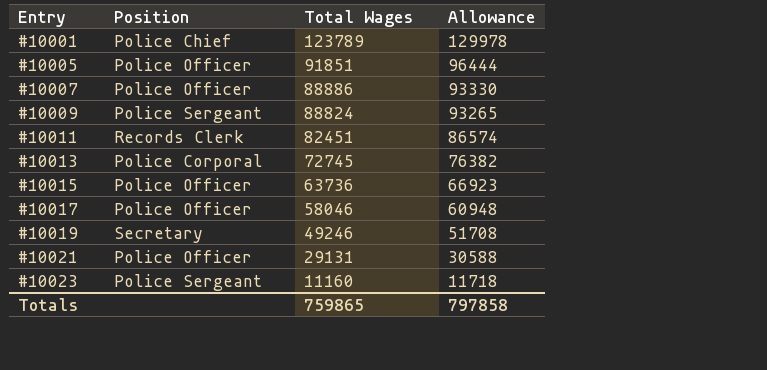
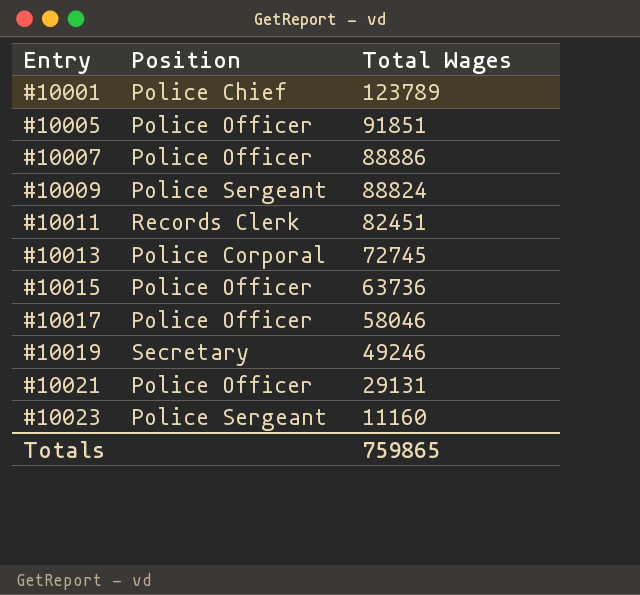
column Allowance | formula: [Total Wages] * 1.05 -> none

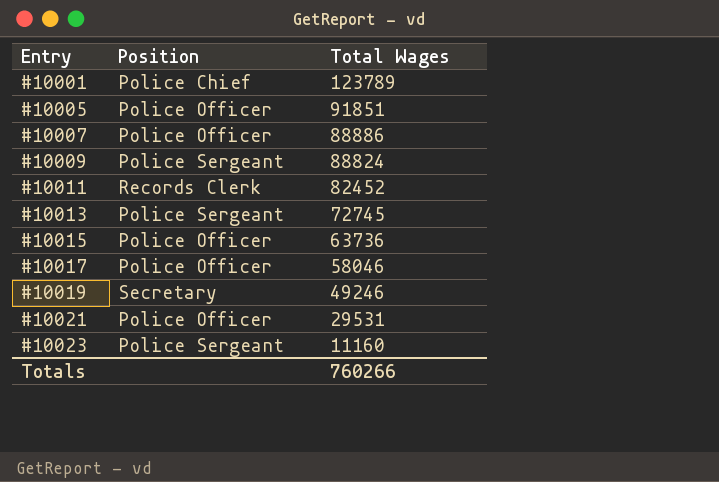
#10011 | Total Wages: 82451 -> 82452
#10013 | Position: Police Corporal -> Police Sergeant
#10021 | Total Wages: 29131 -> 29531
Totals | Total Wages: 759865 -> 760266

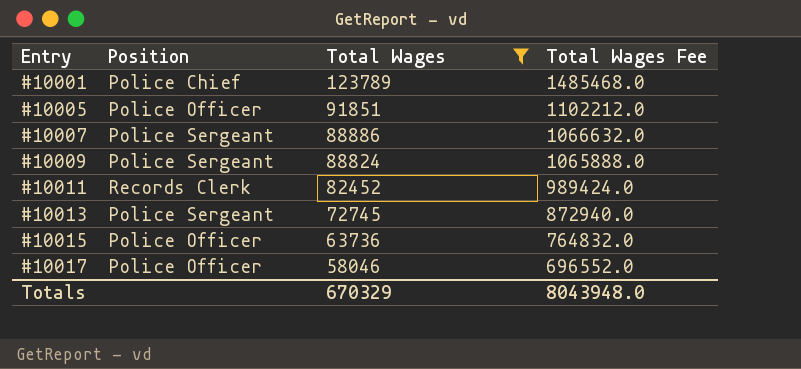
filter: none -> Total Wages >= 58046
column Total Wages Fee | formula: none -> [Total Wages] * 12
#10007 | Position: Police Officer -> Police Sergeant
Totals | Total Wages: 760266 -> 670329

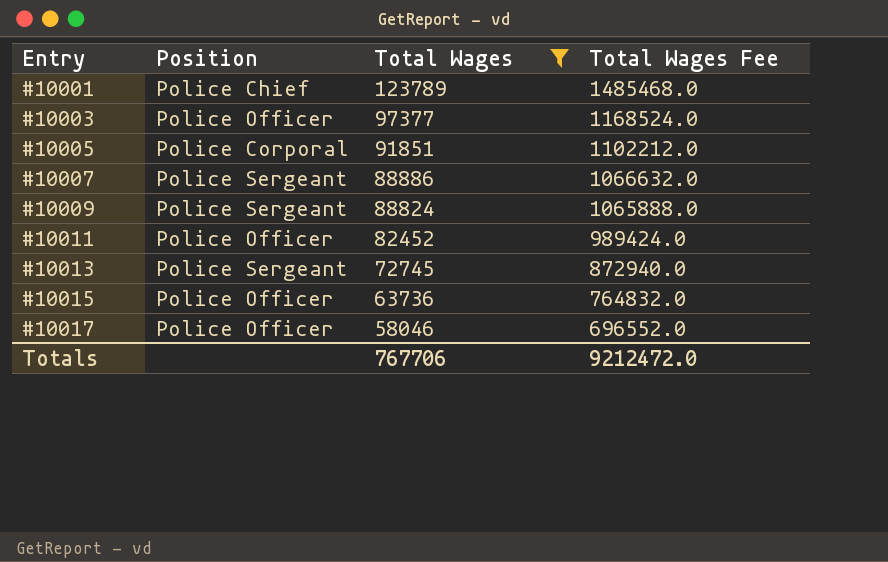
row #10003: none -> Police Officer | 97377 | 1168524.0
#10005 | Position: Police Officer -> Police Corporal
#10011 | Position: Records Clerk -> Police Officer
Totals | Total Wages: 670329 -> 767706
Totals | Total Wages Fee: 8043948.0 -> 9212472.0

